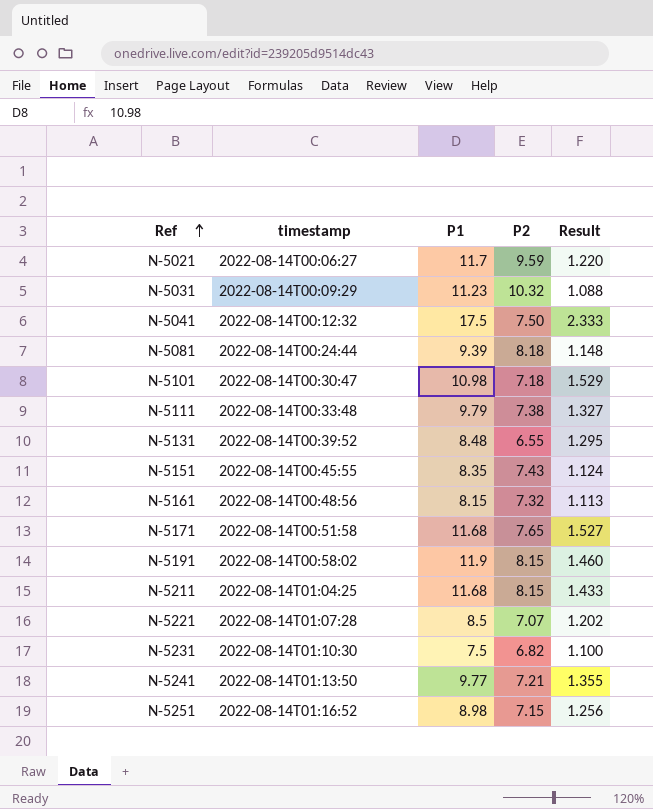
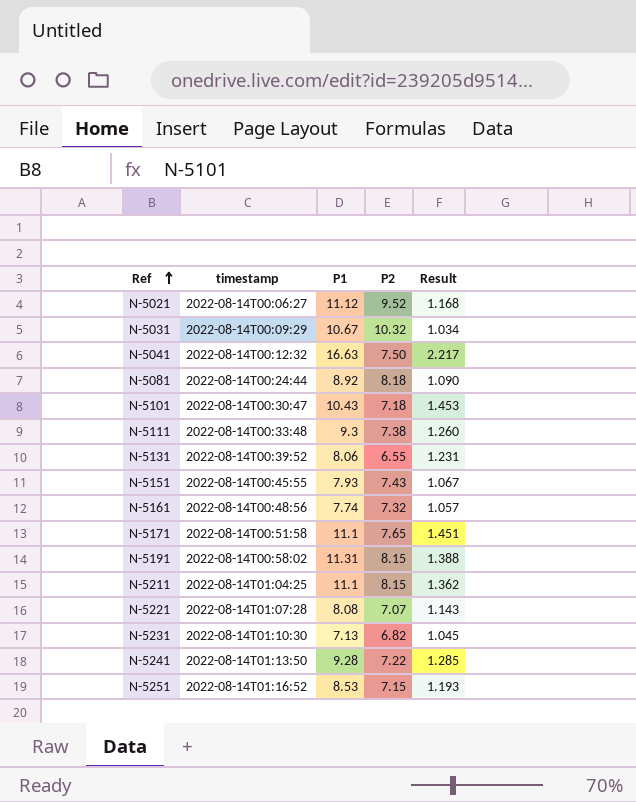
N-5021 | P1: 11.7 -> 11.12
N-5021 | P2: 9.59 -> 9.52
N-5021 | Result: 1.220 -> 1.168
N-5031 | P1: 11.23 -> 10.67
N-5031 | Result: 1.088 -> 1.034
N-5041 | P1: 17.5 -> 16.63
N-5041 | Result: 2.333 -> 2.217
N-5081 | P1: 9.39 -> 8.92
N-5081 | Result: 1.148 -> 1.090
N-5101 | P1: 10.98 -> 10.43
N-5101 | Result: 1.529 -> 1.453
N-5111 | P1: 9.79 -> 9.3
N-5111 | Result: 1.327 -> 1.260
N-5131 | P1: 8.48 -> 8.06
N-5131 | Result: 1.295 -> 1.231
N-5151 | P1: 8.35 -> 7.93
N-5151 | Result: 1.124 -> 1.067
N-5161 | P1: 8.15 -> 7.74
N-5161 | Result: 1.113 -> 1.057
N-5171 | P1: 11.68 -> 11.1
N-5171 | Result: 1.527 -> 1.451
N-5191 | P1: 11.9 -> 11.31
N-5191 | Result: 1.460 -> 1.388
N-5211 | P1: 11.68 -> 11.1
N-5211 | Result: 1.433 -> 1.362
N-5221 | P1: 8.5 -> 8.08
N-5221 | Result: 1.202 -> 1.143
N-5231 | P1: 7.5 -> 7.13
N-5231 | Result: 1.100 -> 1.045
N-5241 | P1: 9.77 -> 9.28
N-5241 | P2: 7.21 -> 7.22
N-5241 | Result: 1.355 -> 1.285
N-5251 | P1: 8.98 -> 8.53
N-5251 | Result: 1.256 -> 1.193

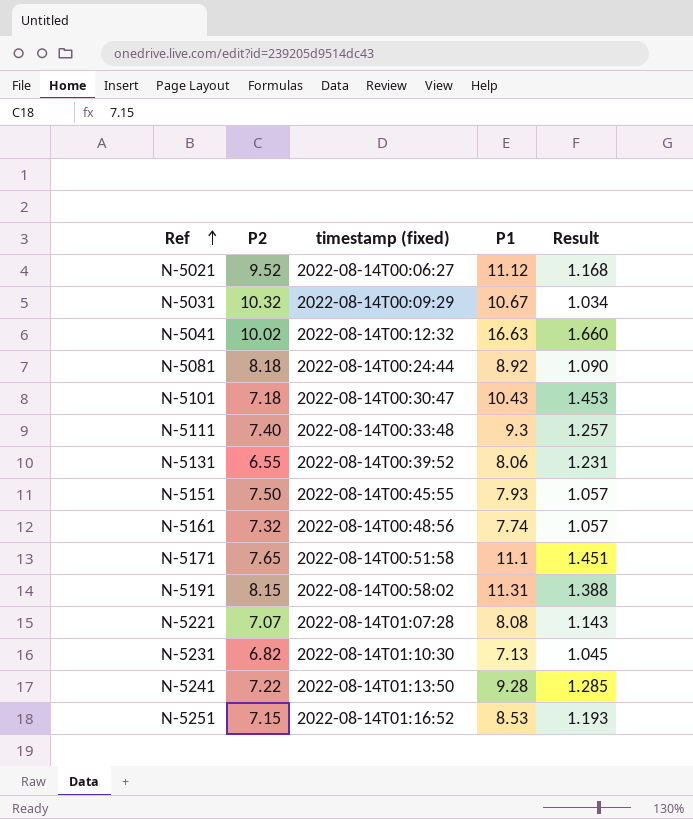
column P2 | position: 4 -> 2
column name: timestamp -> timestamp (fixed)
row N-5211: 2022-08-14T01:04:25 | 11.1 | 8.15 | 1.362 -> none
N-5041 | P2: 7.50 -> 10.02
N-5041 | Result: 2.217 -> 1.660
N-5111 | P2: 7.38 -> 7.40
N-5111 | Result: 1.260 -> 1.257
N-5151 | P2: 7.43 -> 7.50
N-5151 | Result: 1.067 -> 1.057

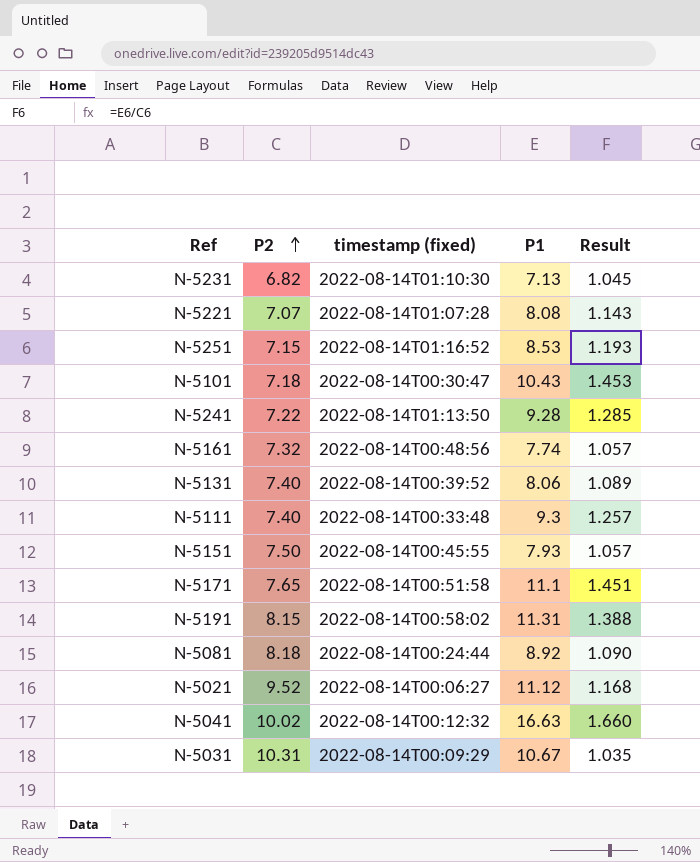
row order: Ref ascending -> P2 ascending
N-5131 | P2: 6.55 -> 7.40
N-5131 | Result: 1.231 -> 1.089
N-5031 | P2: 10.32 -> 10.31
N-5031 | Result: 1.034 -> 1.035

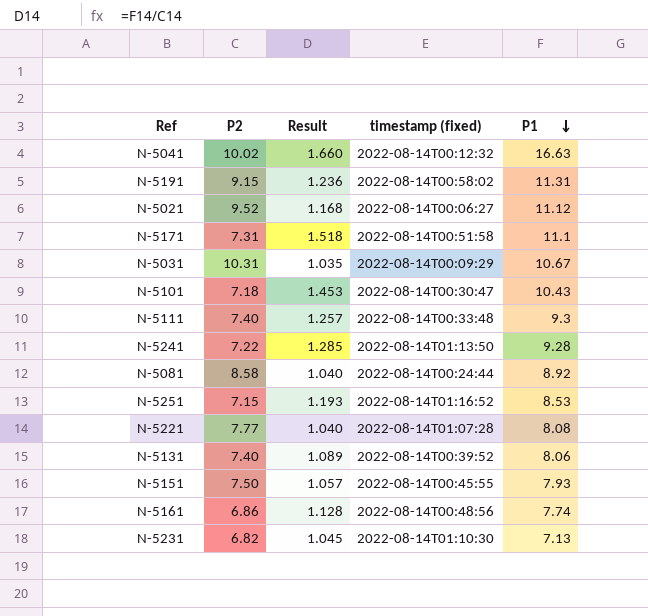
row order: P2 ascending -> P1 descending
column Result | position: 5 -> 3
N-5191 | P2: 8.15 -> 9.15
N-5191 | Result: 1.388 -> 1.236
N-5171 | P2: 7.65 -> 7.31
N-5171 | Result: 1.451 -> 1.518
N-5081 | P2: 8.18 -> 8.58
N-5081 | Result: 1.090 -> 1.040
N-5221 | P2: 7.07 -> 7.77
N-5221 | Result: 1.143 -> 1.040
N-5161 | P2: 7.32 -> 6.86
N-5161 | Result: 1.057 -> 1.128

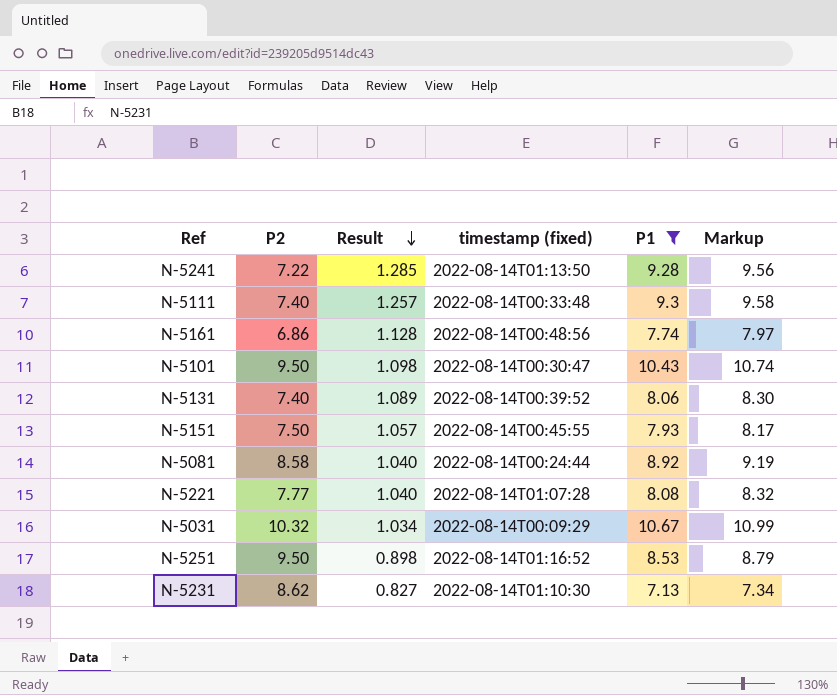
filter: none -> P1 <= 10.67
row order: P1 descending -> Result descending
column Markup | formula: none -> [P1] * 1.03
N-5101 | P2: 7.18 -> 9.50
N-5101 | Result: 1.453 -> 1.098
N-5031 | P2: 10.31 -> 10.32
N-5031 | Result: 1.035 -> 1.034
N-5251 | P2: 7.15 -> 9.50
N-5251 | Result: 1.193 -> 0.898
N-5231 | P2: 6.82 -> 8.62
N-5231 | Result: 1.045 -> 0.827

